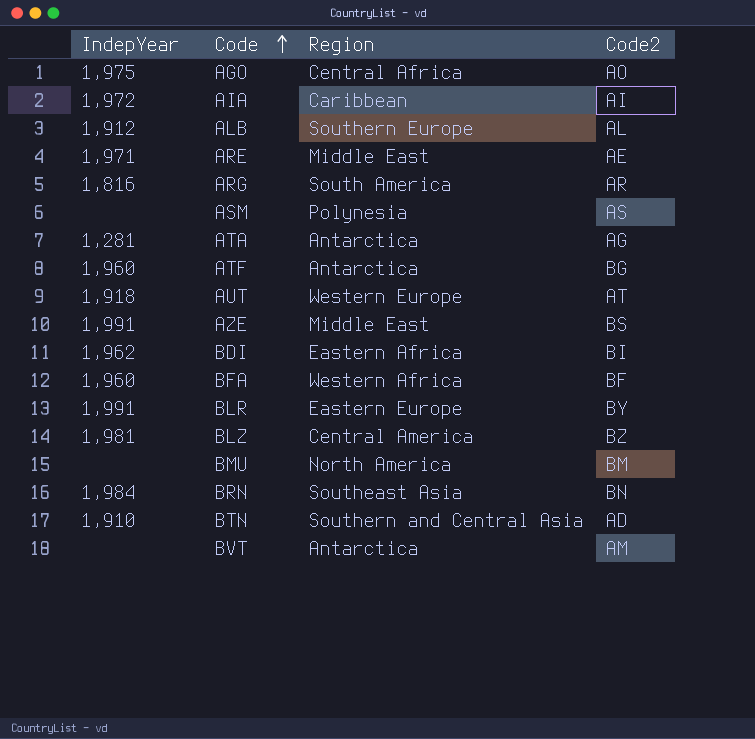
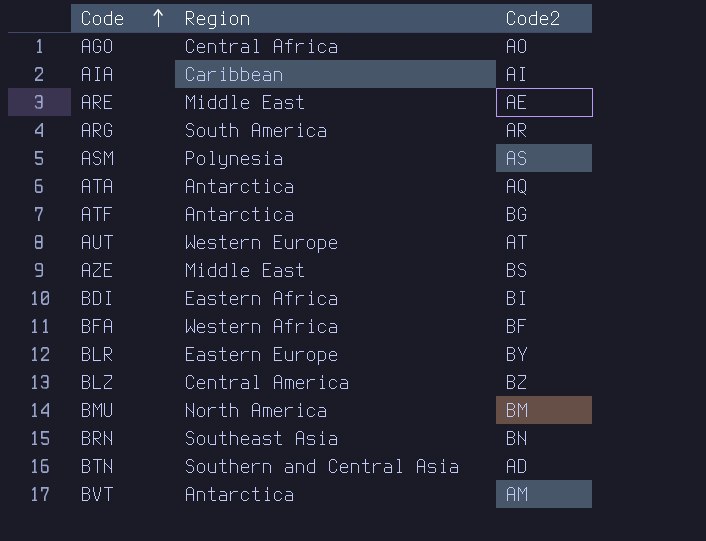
column IndepYear | position: 1 -> none
row ALB: 1,912 | Southern Europe | AL -> none
ATA | Code2: AG -> AQ

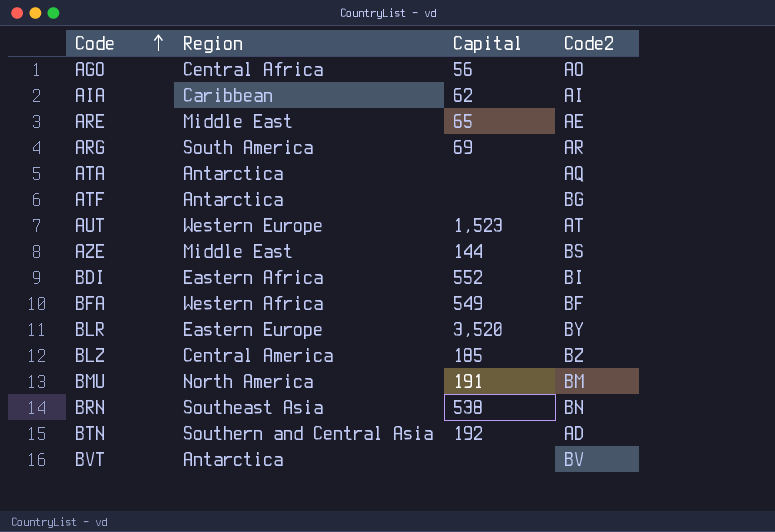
column Capital | position: none -> 3
row ASM: Polynesia | AS -> none
BVT | Code2: AM -> BV

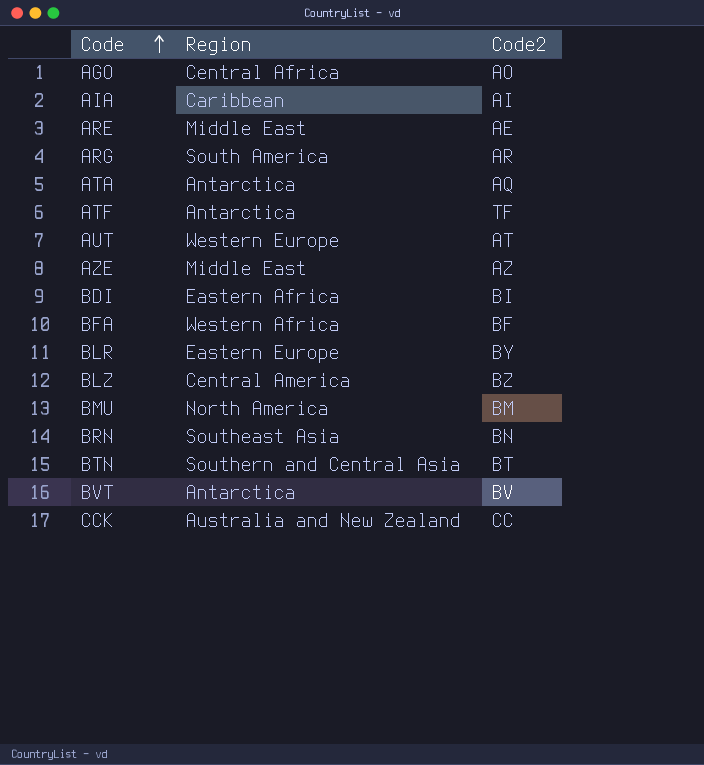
column Capital | position: 3 -> none
ATF | Code2: BG -> TF
AZE | Code2: BS -> AZ
BTN | Code2: AD -> BT
row CCK: none -> Australia and New Zealand | CC

